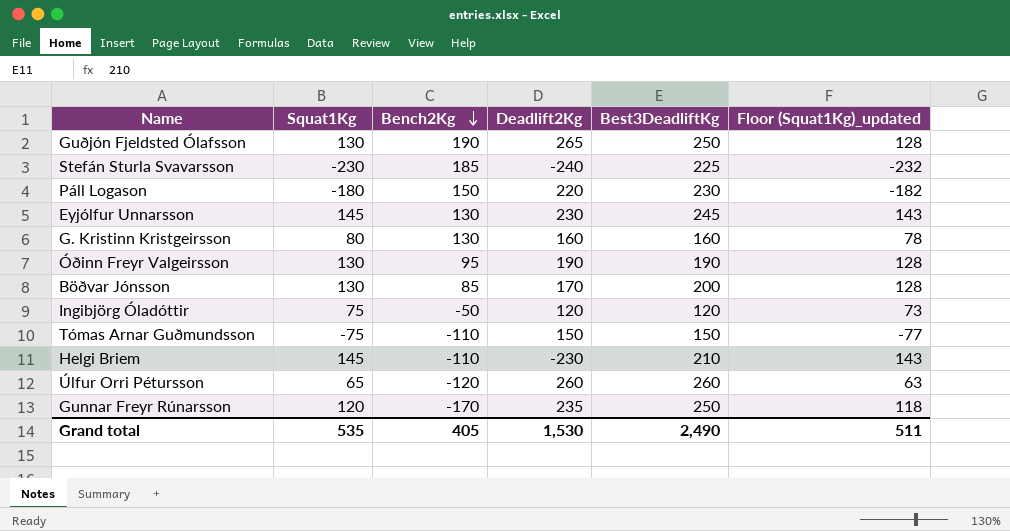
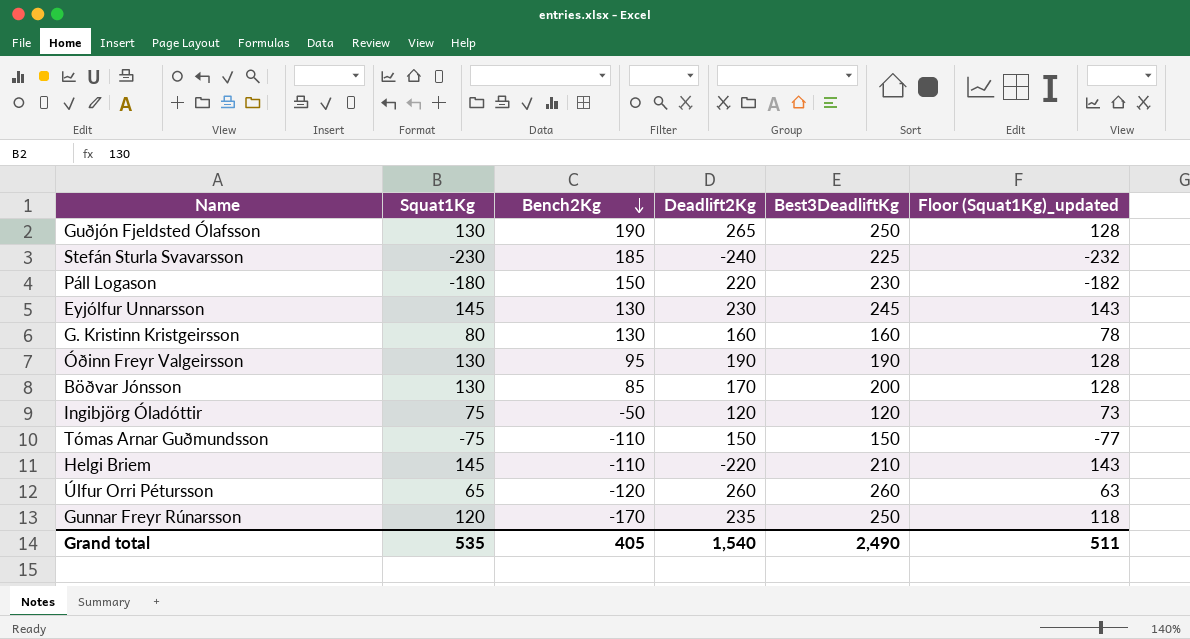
Helgi Briem | Deadlift2Kg: -230 -> -220
Grand total | Deadlift2Kg: 1,530 -> 1,540

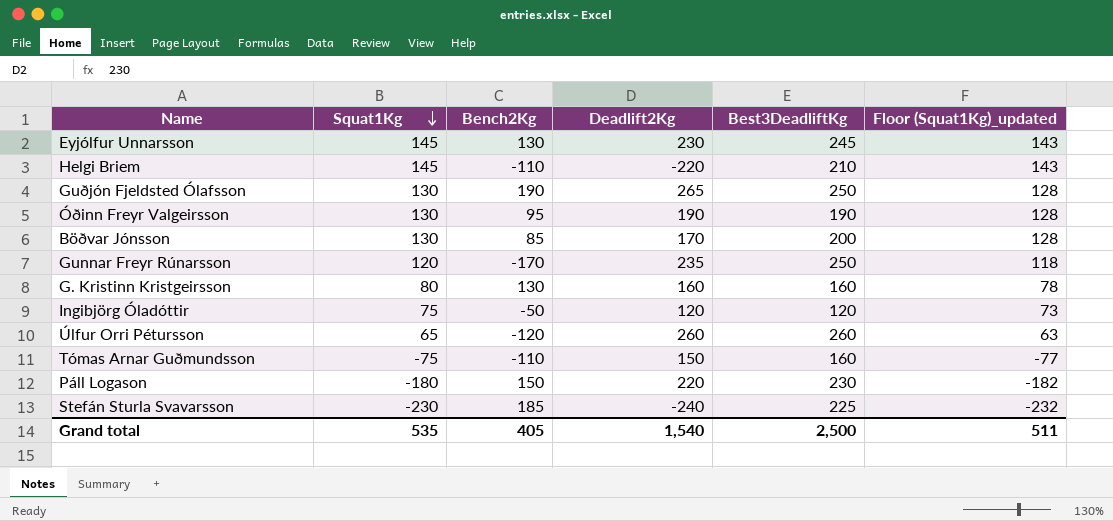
row order: Bench2Kg descending -> Squat1Kg descending
Tómas Arnar Guðmundsson | Best3DeadliftKg: 150 -> 160
Grand total | Best3DeadliftKg: 2,490 -> 2,500

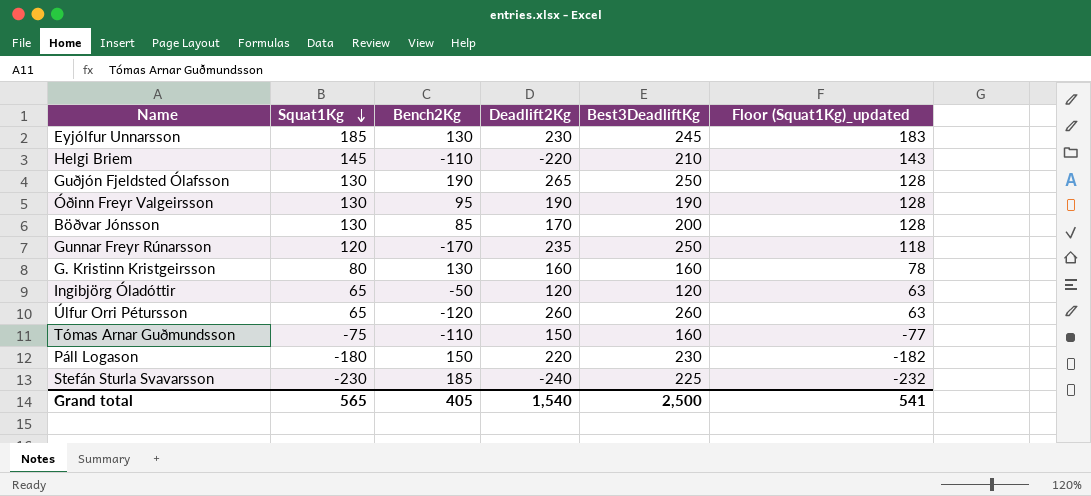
Eyjólfur Unnarsson | Squat1Kg: 145 -> 185
Eyjólfur Unnarsson | Floor (Squat1Kg)_updated: 143 -> 183
Ingibjörg Óladóttir | Squat1Kg: 75 -> 65
Ingibjörg Óladóttir | Floor (Squat1Kg)_updated: 73 -> 63
Grand total | Squat1Kg: 535 -> 565
Grand total | Floor (Squat1Kg)_updated: 511 -> 541

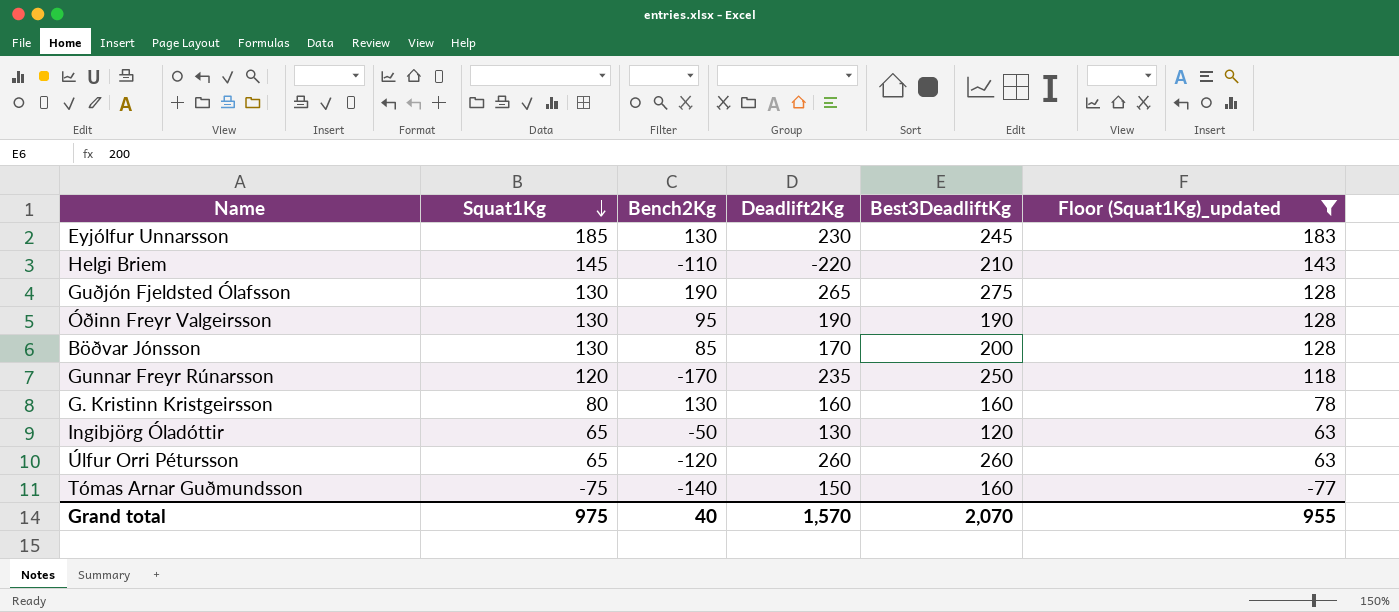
filter: none -> Floor (Squat1Kg)_updated >= -77
Guðjón Fjeldsted Ólafsson | Best3DeadliftKg: 250 -> 275
Ingibjörg Óladóttir | Deadlift2Kg: 120 -> 130
Tómas Arnar Guðmundsson | Bench2Kg: -110 -> -140
Grand total | Squat1Kg: 565 -> 975
Grand total | Bench2Kg: 405 -> 40
Grand total | Deadlift2Kg: 1,540 -> 1,570
Grand total | Best3DeadliftKg: 2,500 -> 2,070
Grand total | Floor (Squat1Kg)_updated: 541 -> 955

